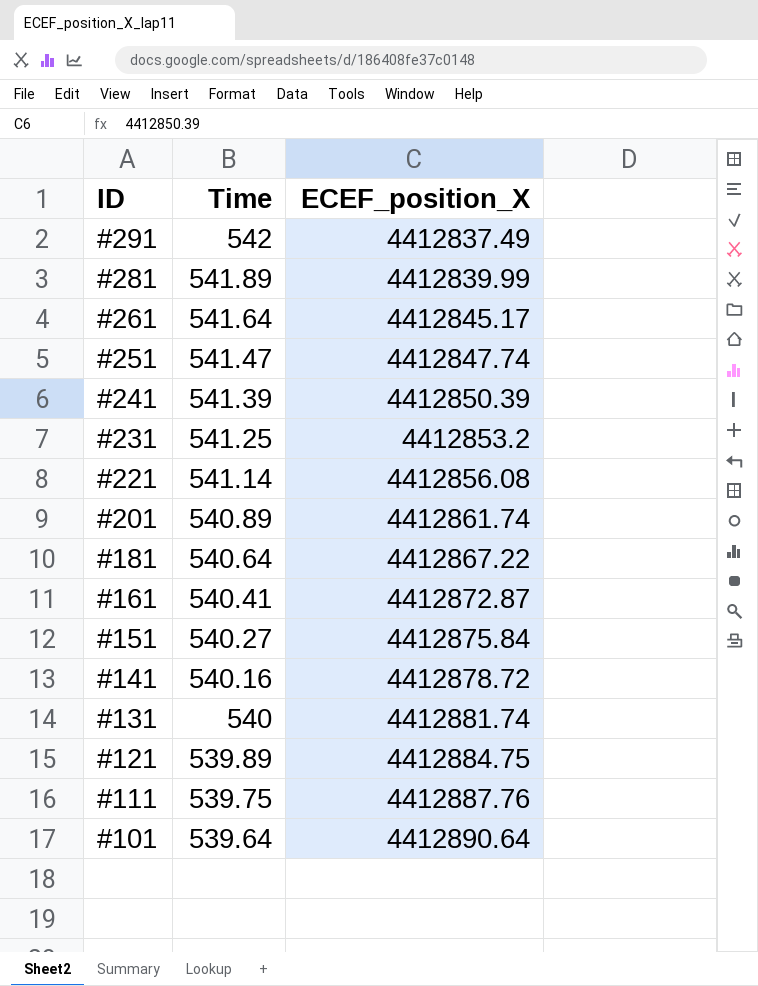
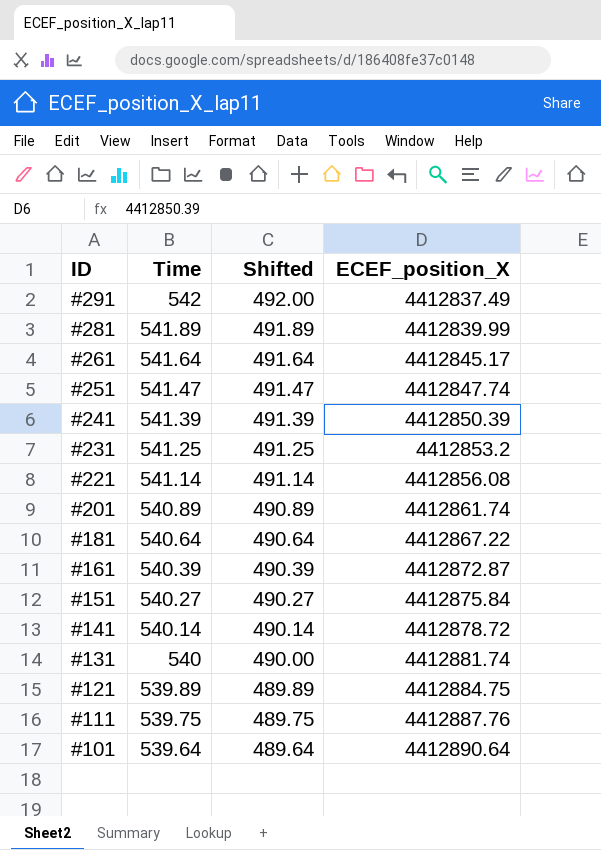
column Shifted | formula: none -> [Time] - 50
#161 | Time: 540.41 -> 540.39
#141 | Time: 540.16 -> 540.14

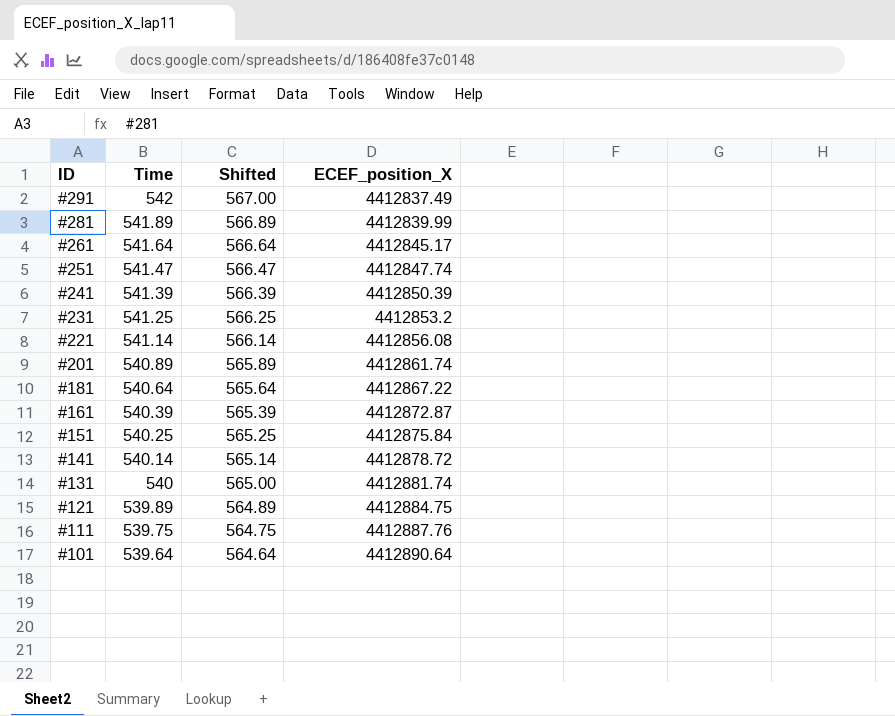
column Shifted | formula: [Time] - 50 -> [Time] + 25
#151 | Time: 540.27 -> 540.25

